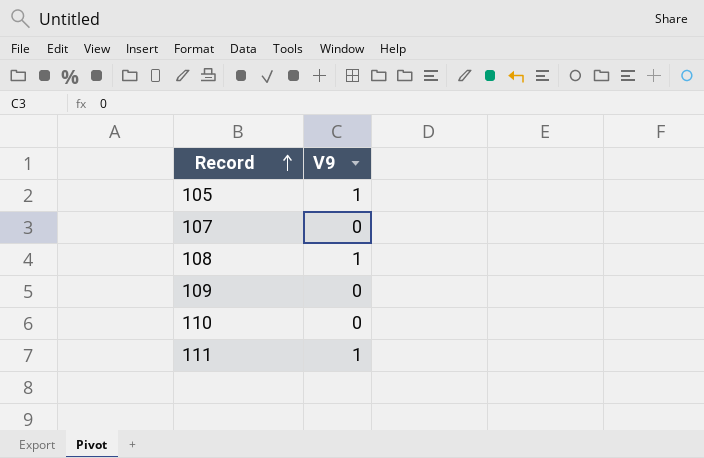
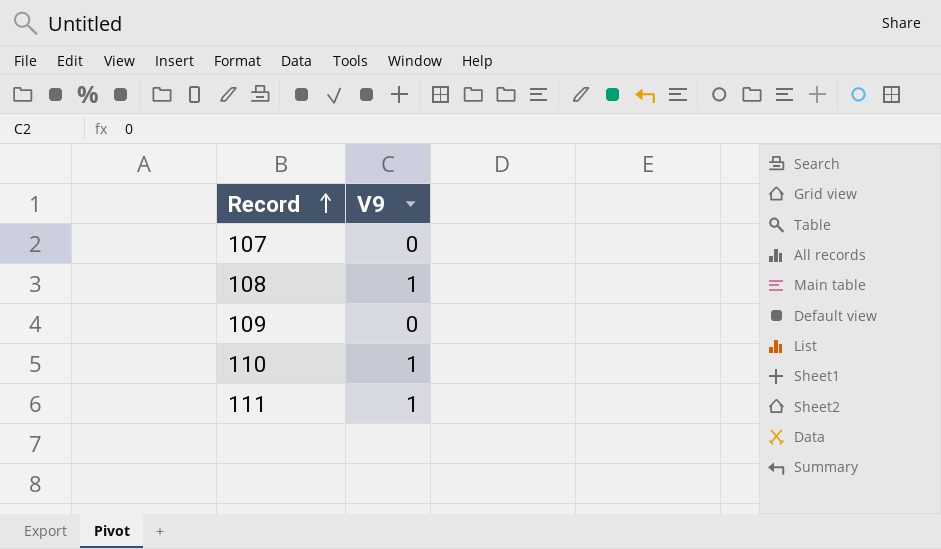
row 105: 1 -> none
110 | V9: 0 -> 1

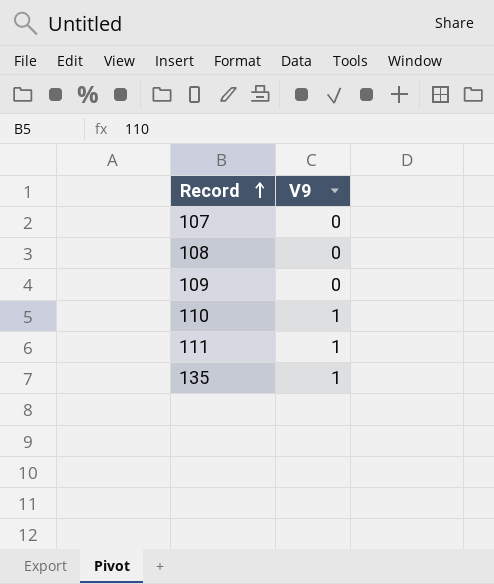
108 | V9: 1 -> 0
row 135: none -> 1

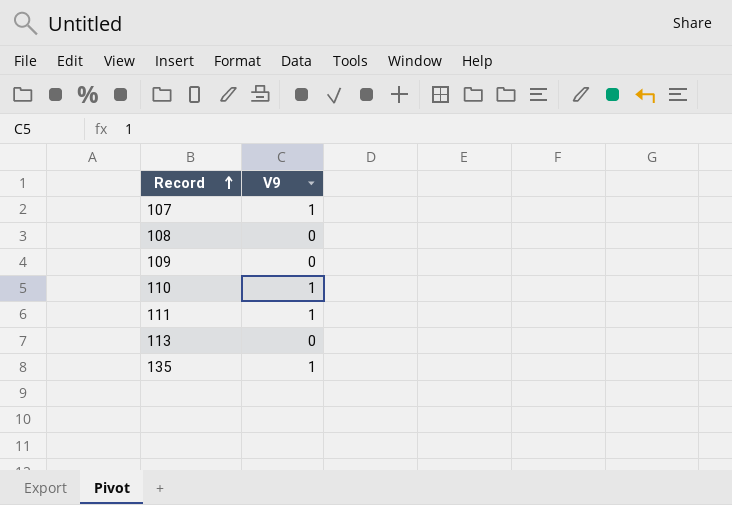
107 | V9: 0 -> 1
row 113: none -> 0

